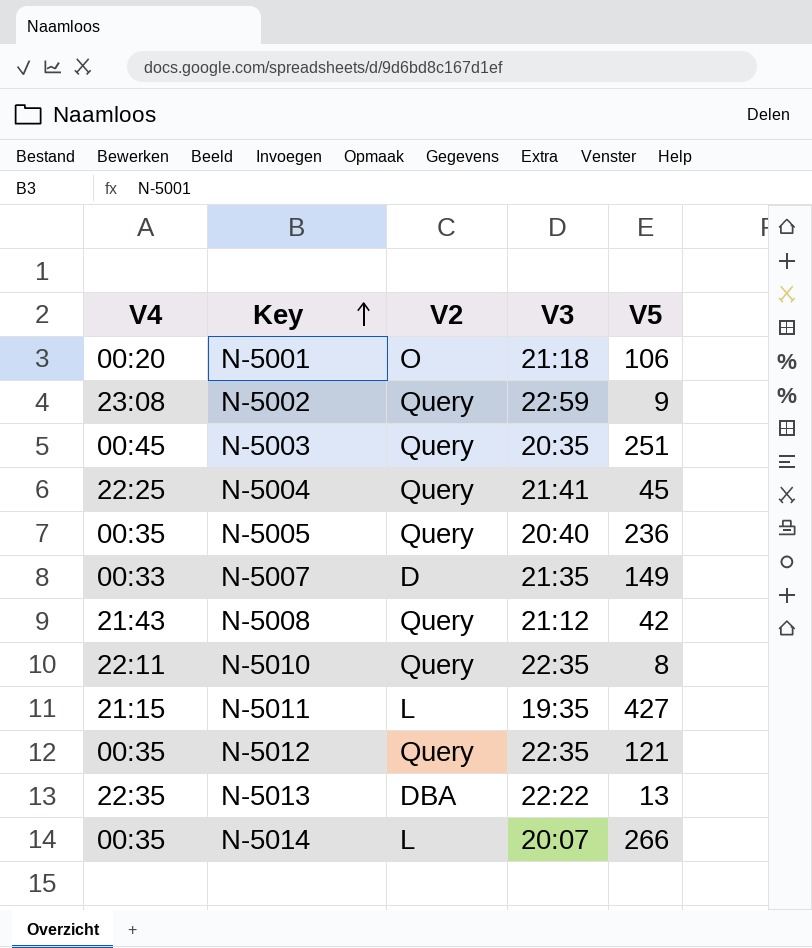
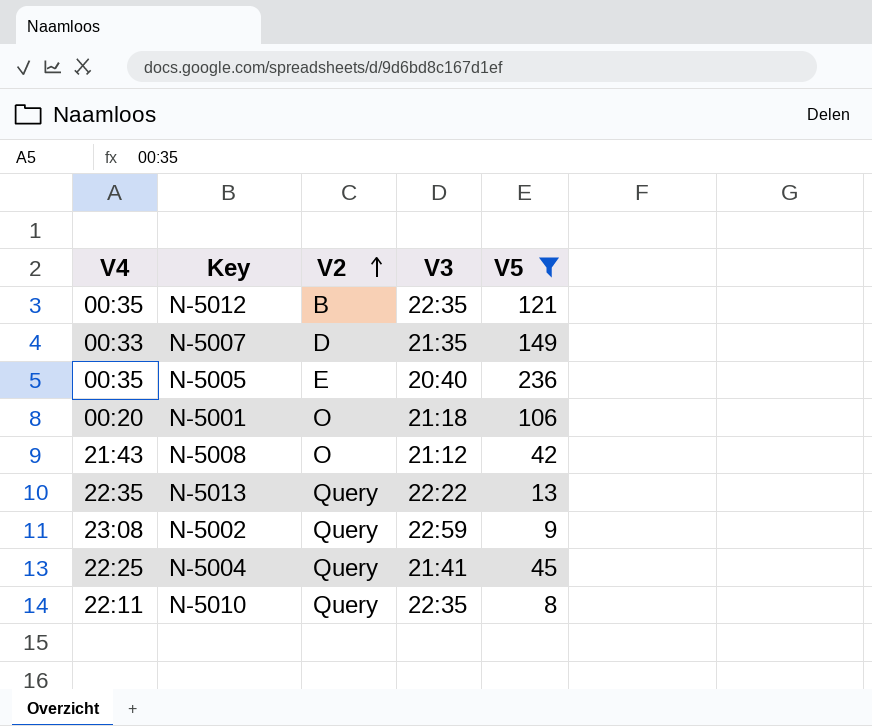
filter: none -> V5 <= 236
row order: Key ascending -> V2 ascending
N-5012 | V2: Query -> B
N-5005 | V2: Query -> E
N-5008 | V2: Query -> O
N-5013 | V2: DBA -> Query

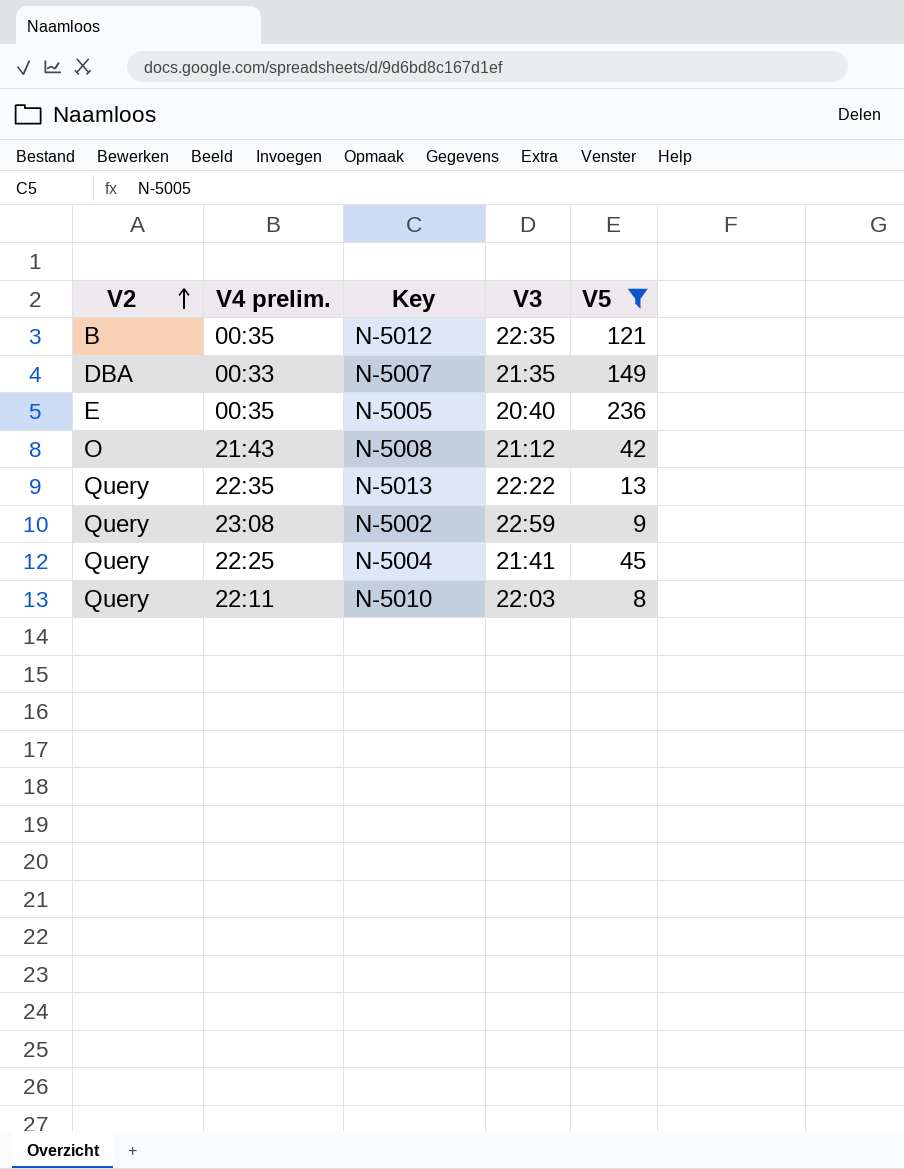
column V2 | position: 3 -> 1
column name: V4 -> V4 prelim.
row N-5001: 00:20 | O | 21:18 | 106 -> none
N-5007 | V2: D -> DBA
N-5010 | V3: 22:35 -> 22:03

